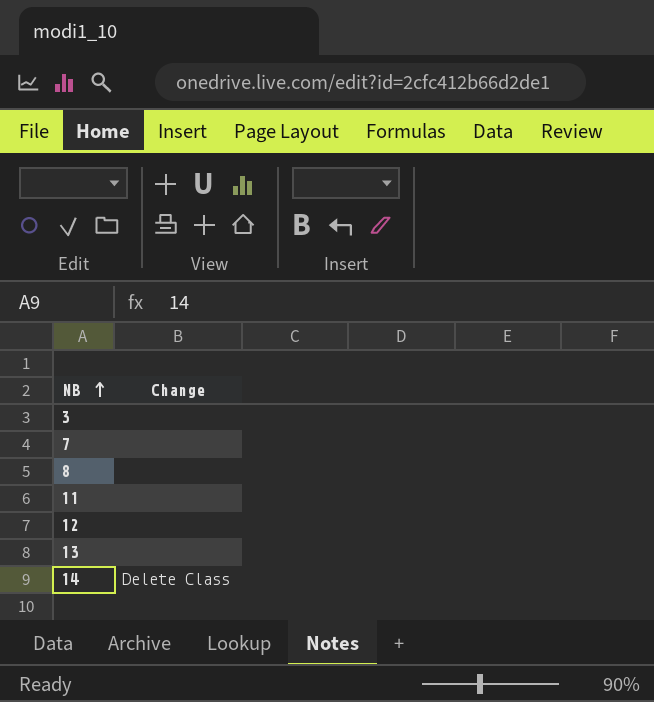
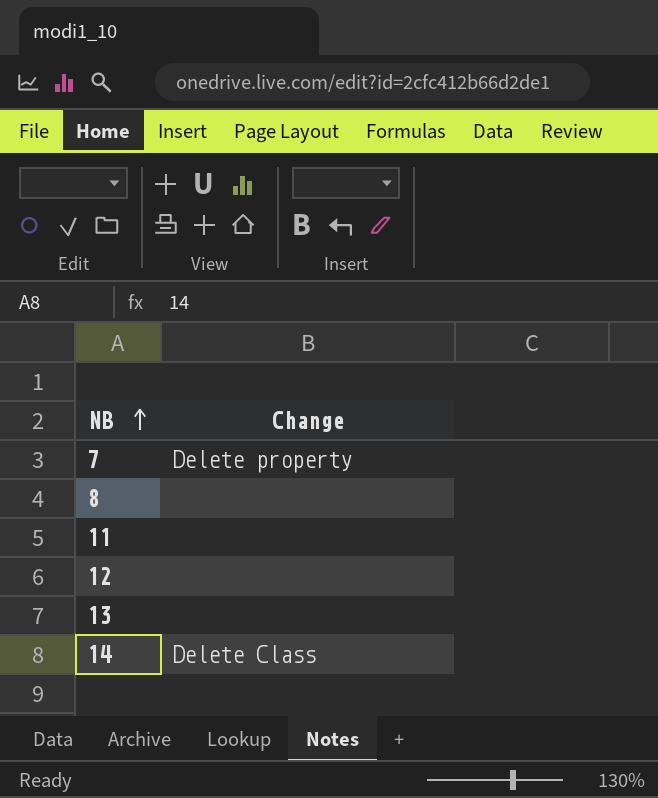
row 3: none -> none
7 | Change: none -> Delete property

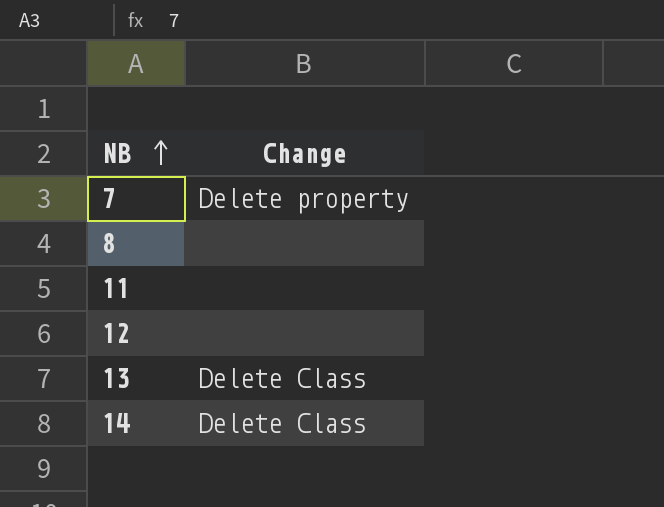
13 | Change: none -> Delete Class

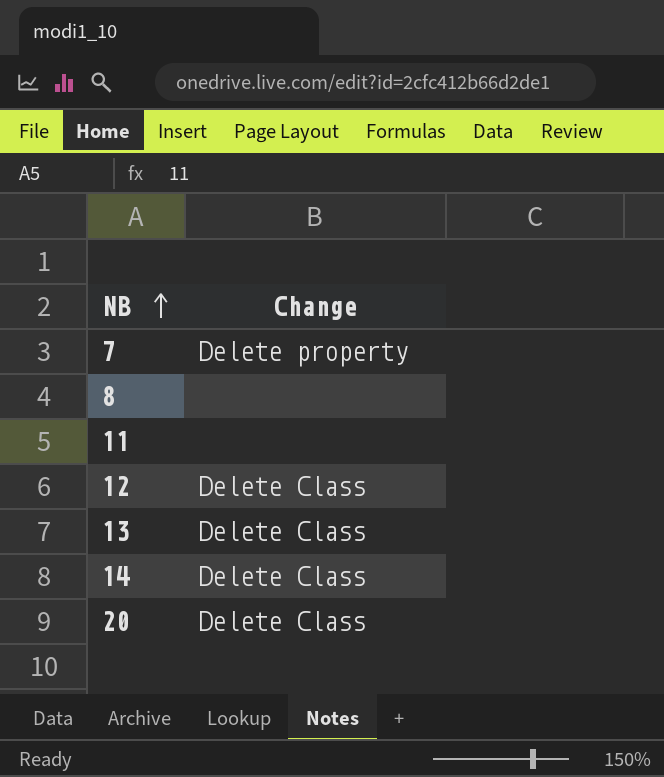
12 | Change: none -> Delete Class
row 20: none -> Delete Class

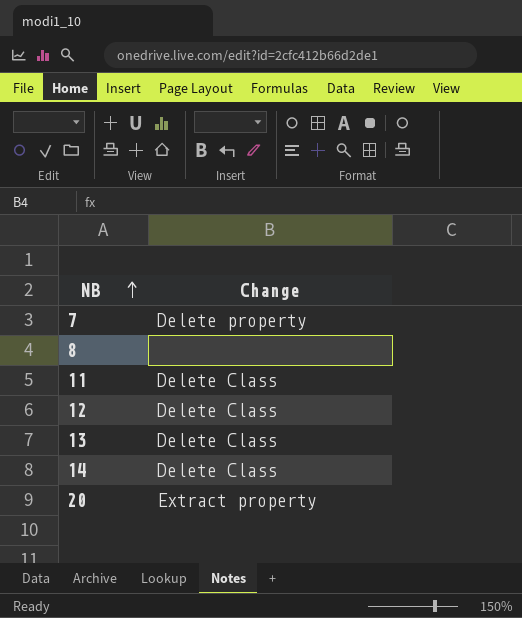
11 | Change: none -> Delete Class
20 | Change: Delete Class -> Extract property

